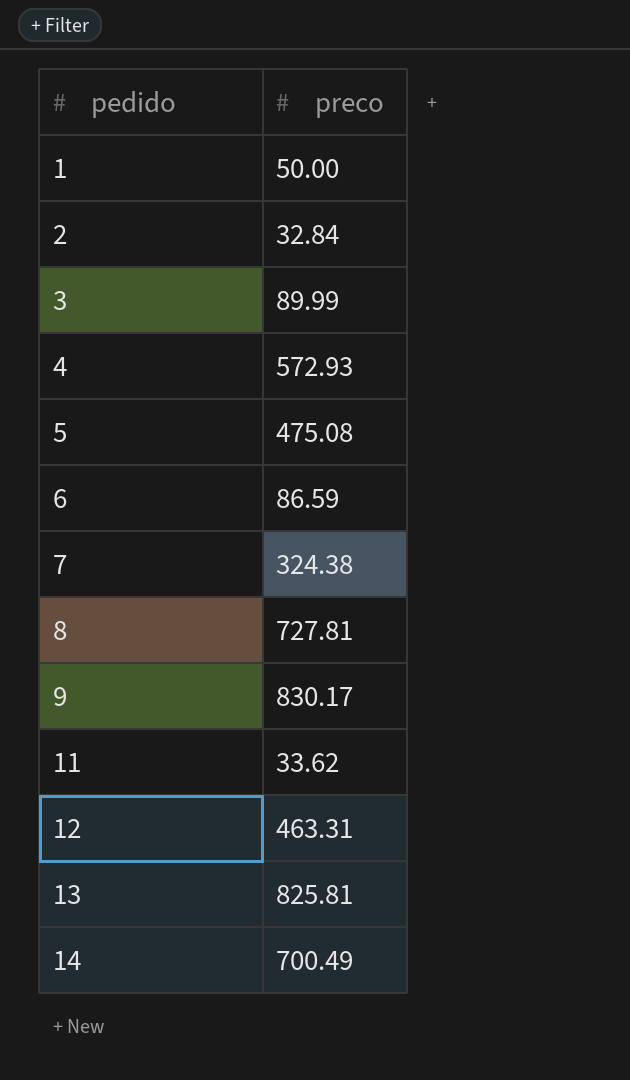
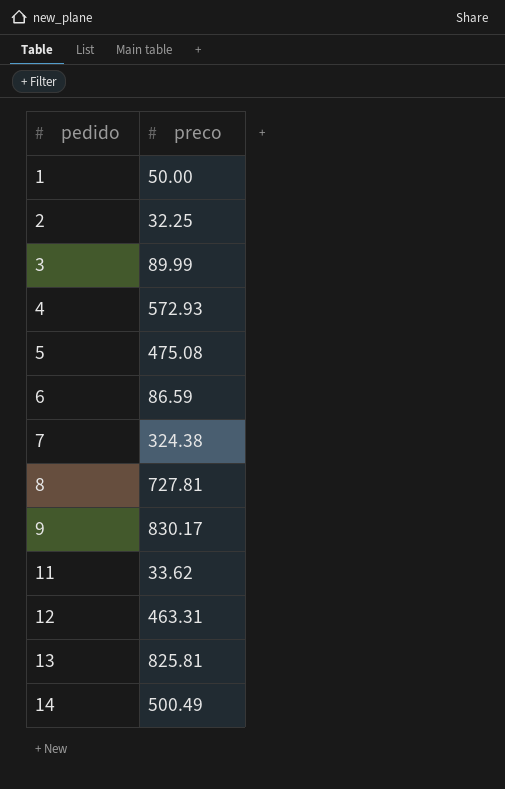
2 | preco: 32.84 -> 32.25
14 | preco: 700.49 -> 500.49

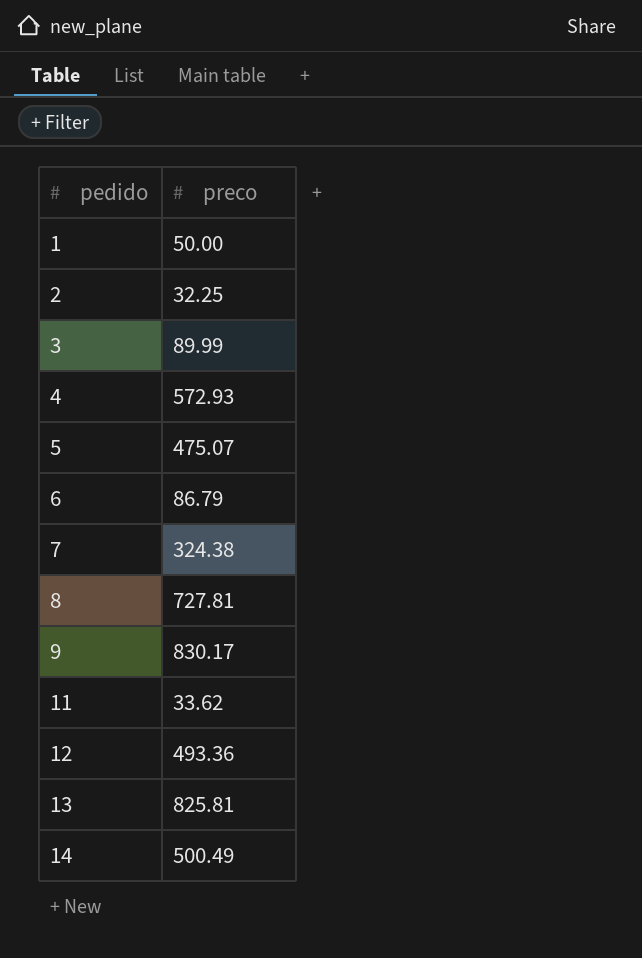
5 | preco: 475.08 -> 475.07
6 | preco: 86.59 -> 86.79
12 | preco: 463.31 -> 493.36

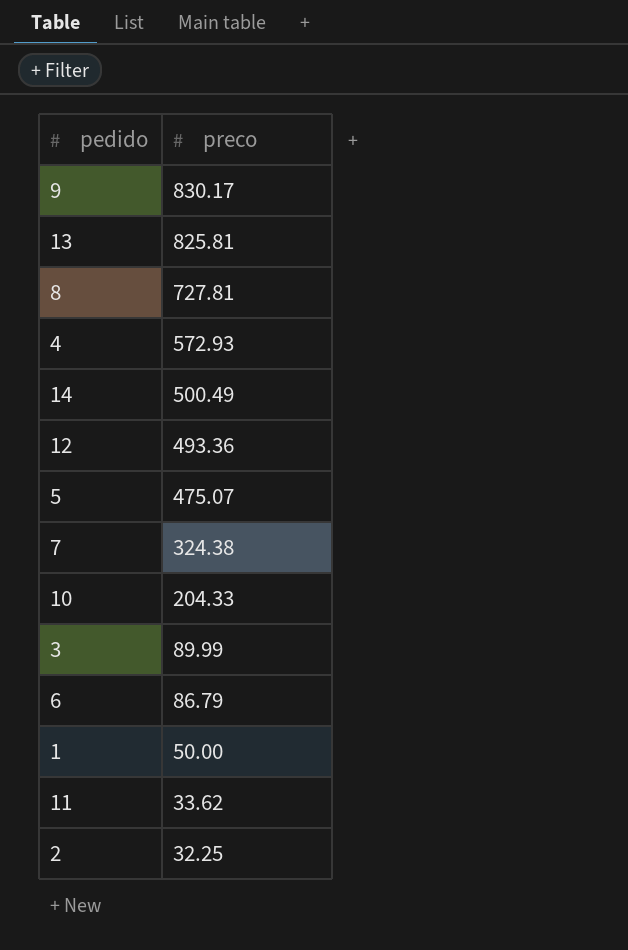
row order: pedido ascending -> preco descending
row 10: none -> 204.33

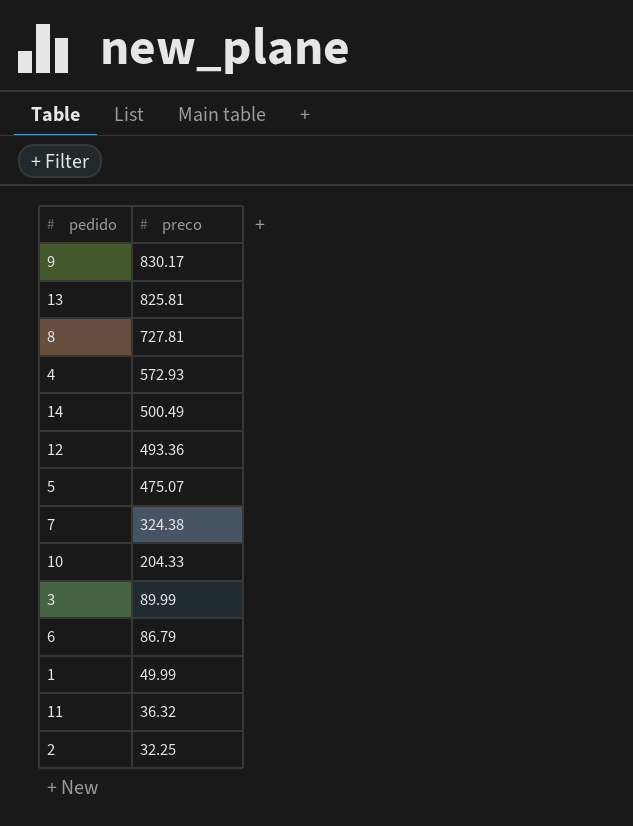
1 | preco: 50.00 -> 49.99
11 | preco: 33.62 -> 36.32

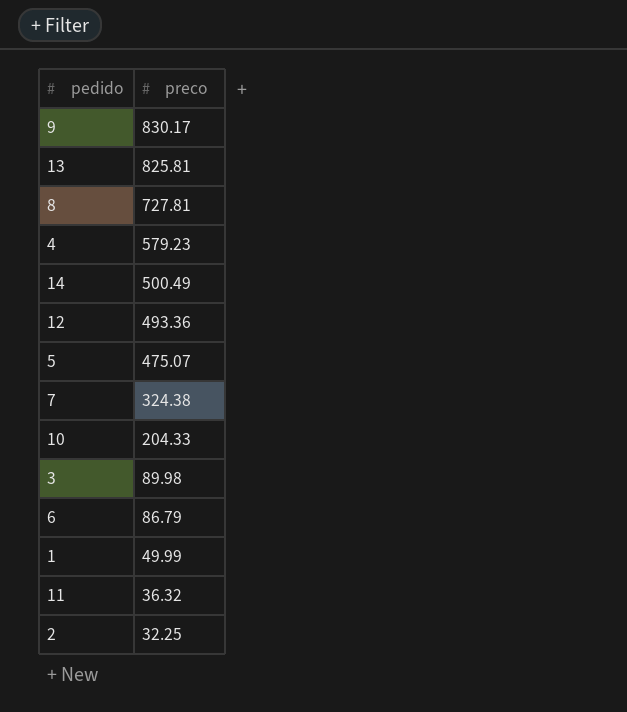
4 | preco: 572.93 -> 579.23
3 | preco: 89.99 -> 89.98

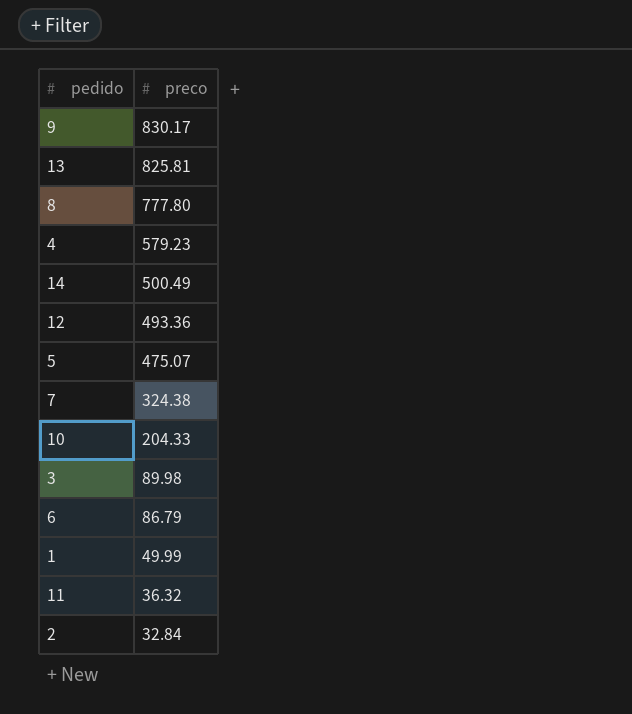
8 | preco: 727.81 -> 777.80
2 | preco: 32.25 -> 32.84

